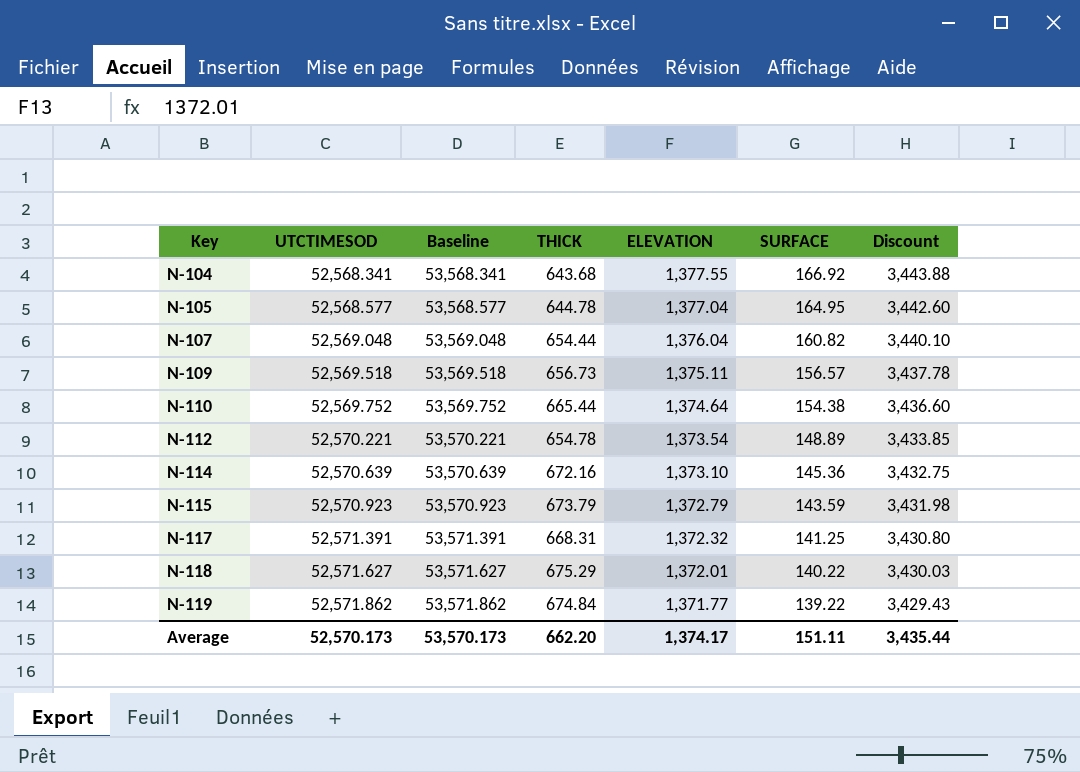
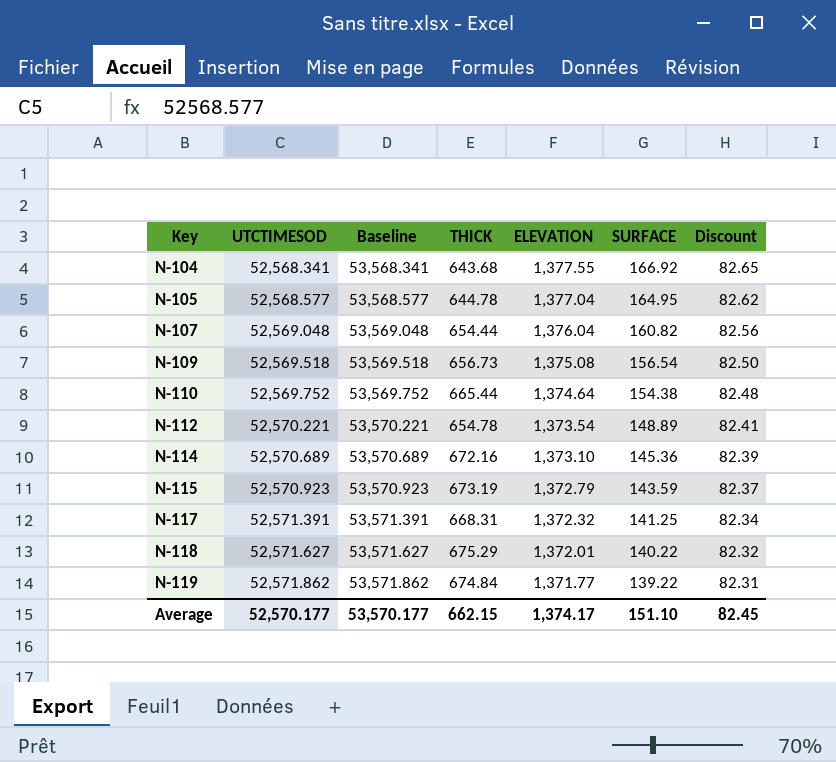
column Discount | formula: [ELEVATION] * 2.5 -> [ELEVATION] * 0.06
N-109 | ELEVATION: 1,375.11 -> 1,375.08
N-109 | SURFACE: 156.57 -> 156.54
N-114 | UTCTIMESOD: 52,570.639 -> 52,570.689
N-114 | Baseline: 53,570.639 -> 53,570.689
N-115 | THICK: 673.79 -> 673.19
Average | UTCTIMESOD: 52,570.173 -> 52,570.177
Average | Baseline: 53,570.173 -> 53,570.177
Average | THICK: 662.20 -> 662.15
Average | SURFACE: 151.11 -> 151.10
Average | Discount: 3,435.44 -> 82.45

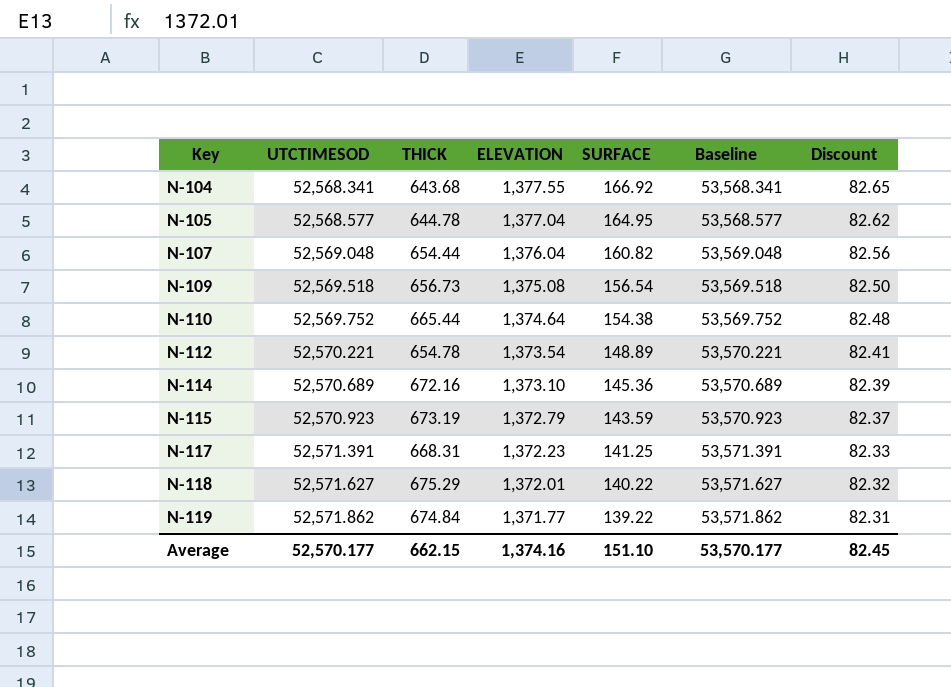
column Baseline | position: 3 -> 6
N-117 | ELEVATION: 1,372.32 -> 1,372.23
N-117 | Discount: 82.34 -> 82.33
Average | ELEVATION: 1,374.17 -> 1,374.16

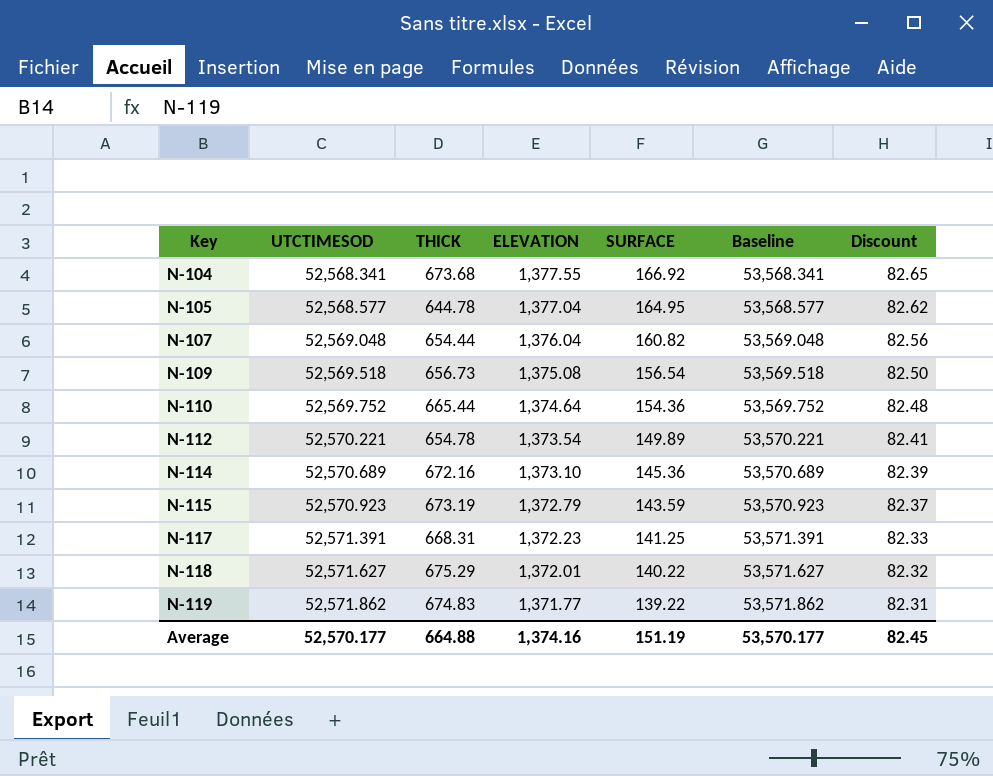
N-104 | THICK: 643.68 -> 673.68
N-110 | SURFACE: 154.38 -> 154.36
N-112 | SURFACE: 148.89 -> 149.89
N-119 | THICK: 674.84 -> 674.83
Average | THICK: 662.15 -> 664.88
Average | SURFACE: 151.10 -> 151.19

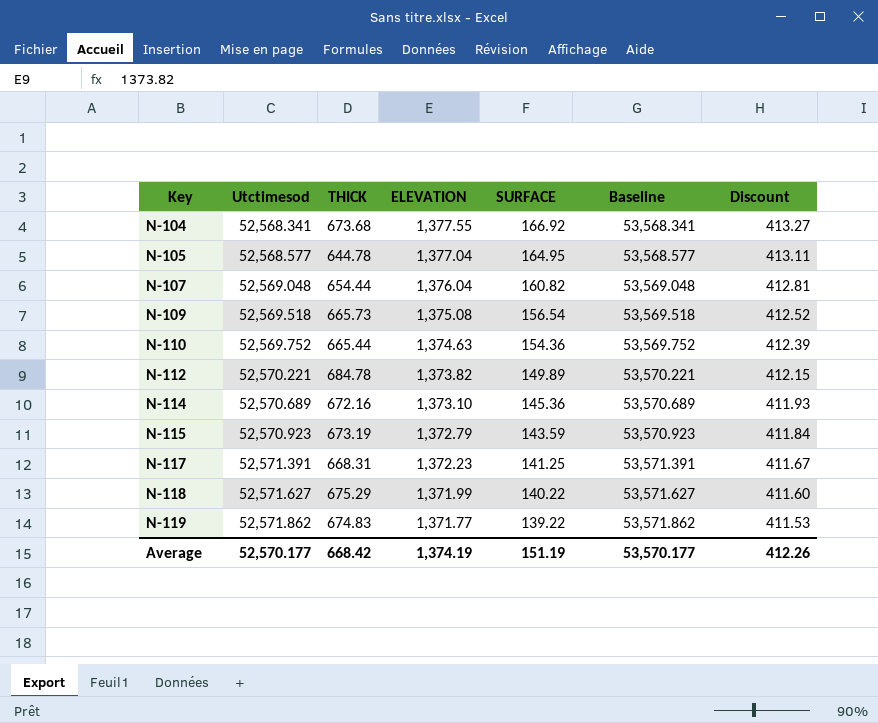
column name: UTCTIMESOD -> Utctimesod
column Discount | formula: [ELEVATION] * 0.06 -> [ELEVATION] * 0.3
N-109 | THICK: 656.73 -> 665.73
N-110 | ELEVATION: 1,374.64 -> 1,374.63
N-112 | THICK: 654.78 -> 684.78
N-112 | ELEVATION: 1,373.54 -> 1,373.82
N-118 | ELEVATION: 1,372.01 -> 1,371.99
Average | THICK: 664.88 -> 668.42
Average | ELEVATION: 1,374.16 -> 1,374.19
Average | Discount: 82.45 -> 412.26

